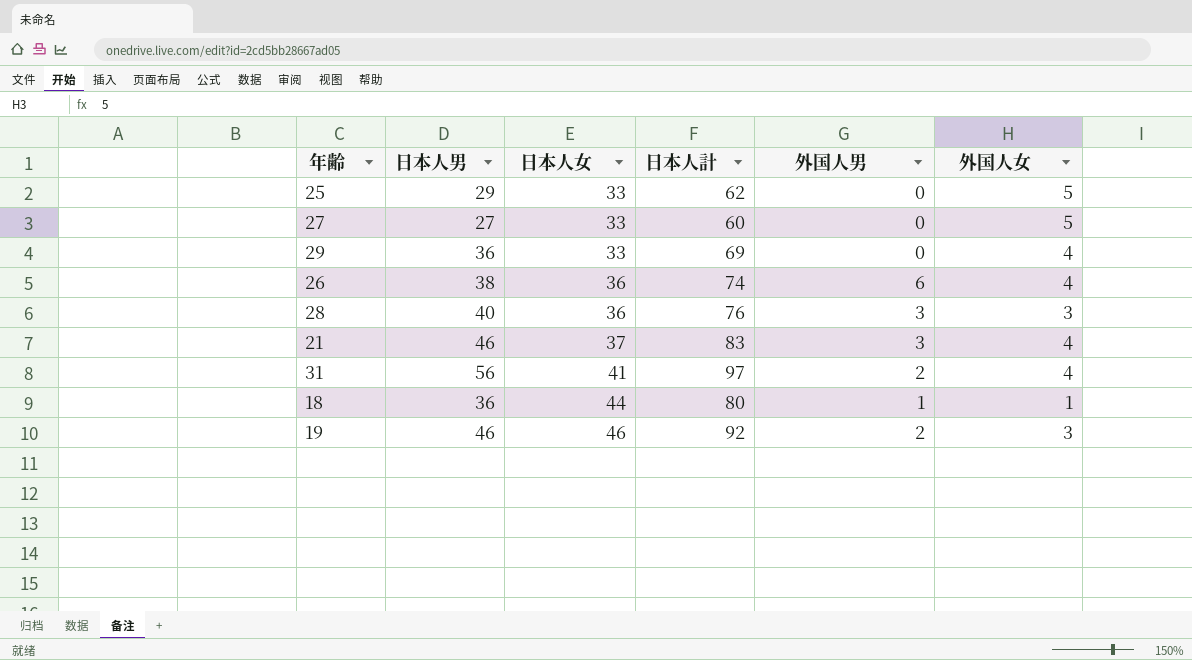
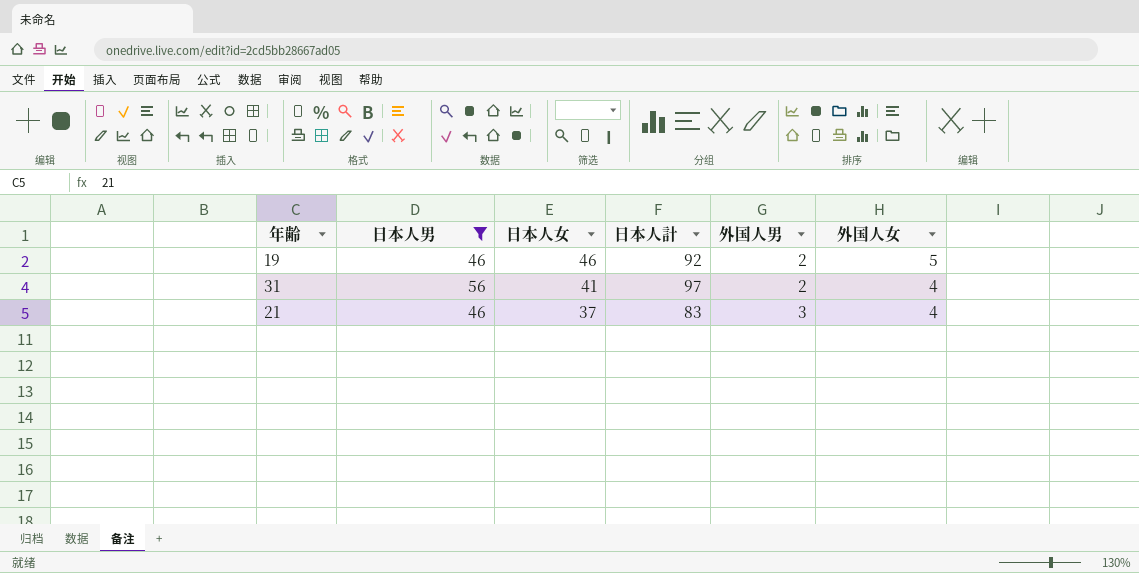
filter: none -> 日本人男 >= 46
row order: 日本人女 ascending -> 日本人女 descending
19 | 外国人女: 3 -> 5

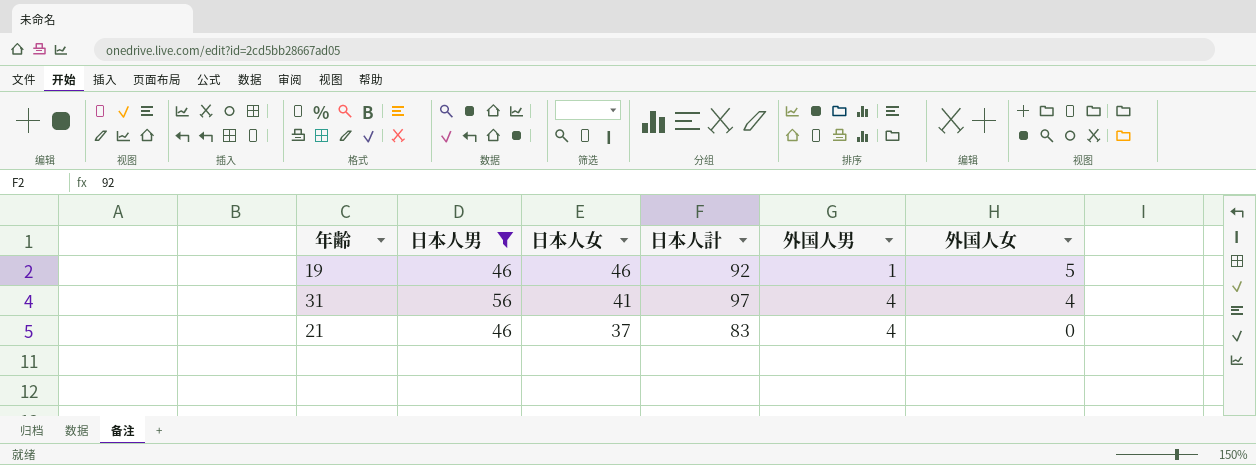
19 | 外国人男: 2 -> 1
31 | 外国人男: 2 -> 4
21 | 外国人男: 3 -> 4
21 | 外国人女: 4 -> 0

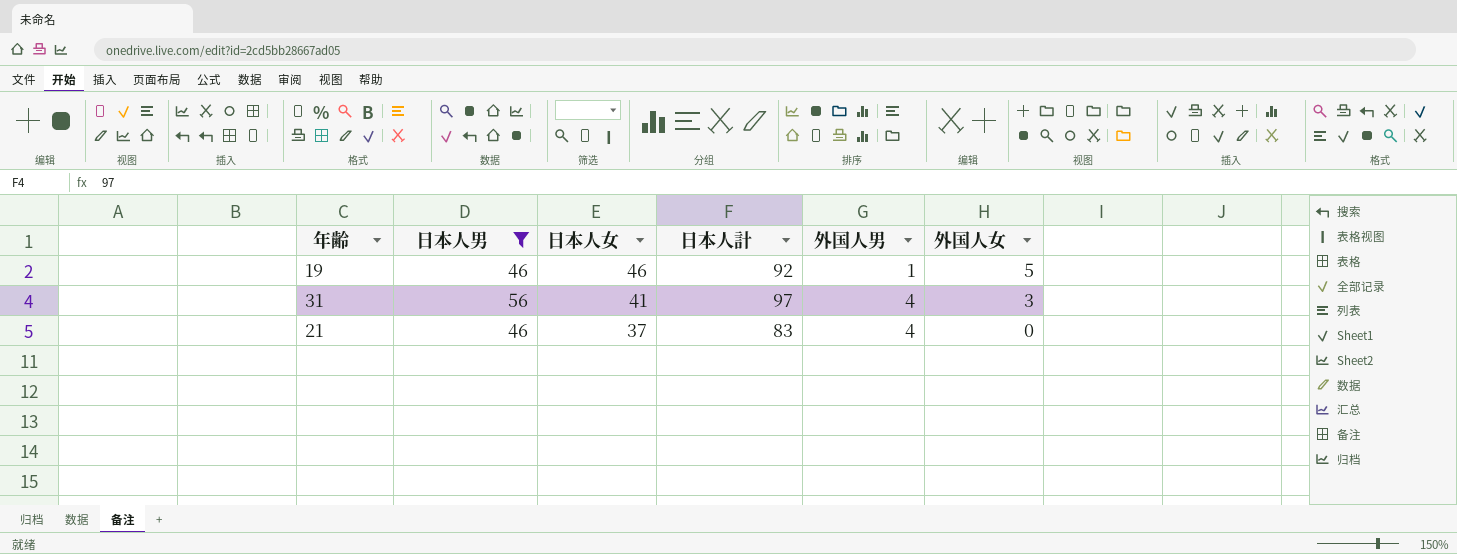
31 | 外国人女: 4 -> 3

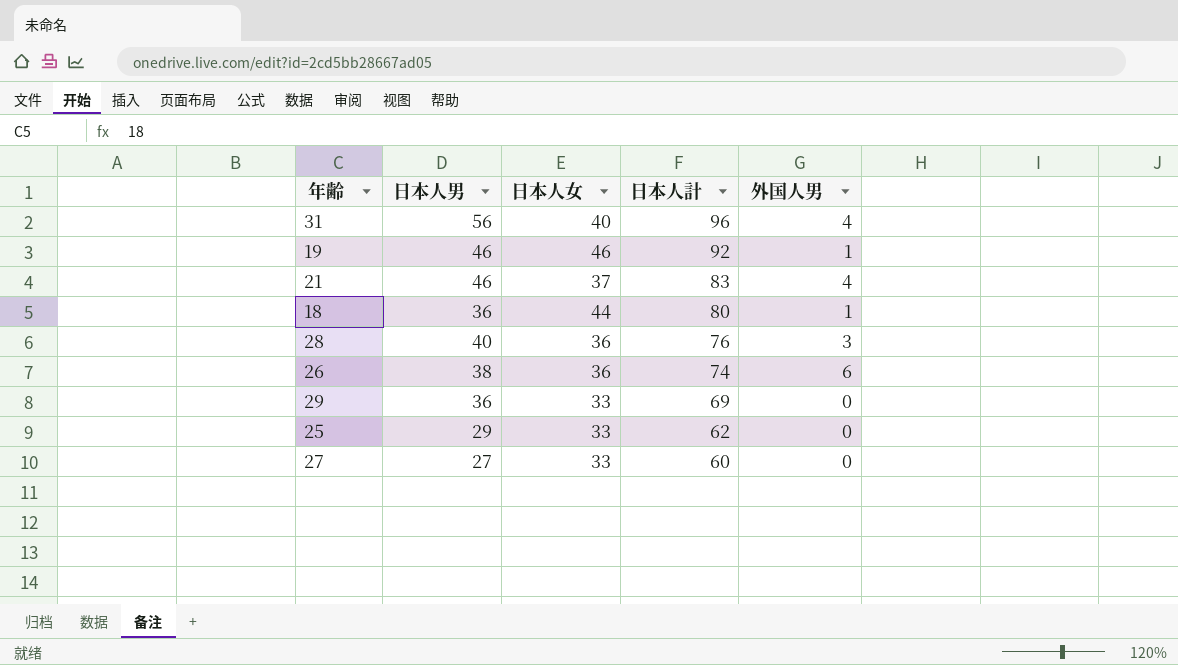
filter: 日本人男 >= 46 -> none
row order: 日本人女 descending -> 日本人計 descending
column 外国人女 | position: 6 -> none
31 | 日本人女: 41 -> 40
31 | 日本人計: 97 -> 96

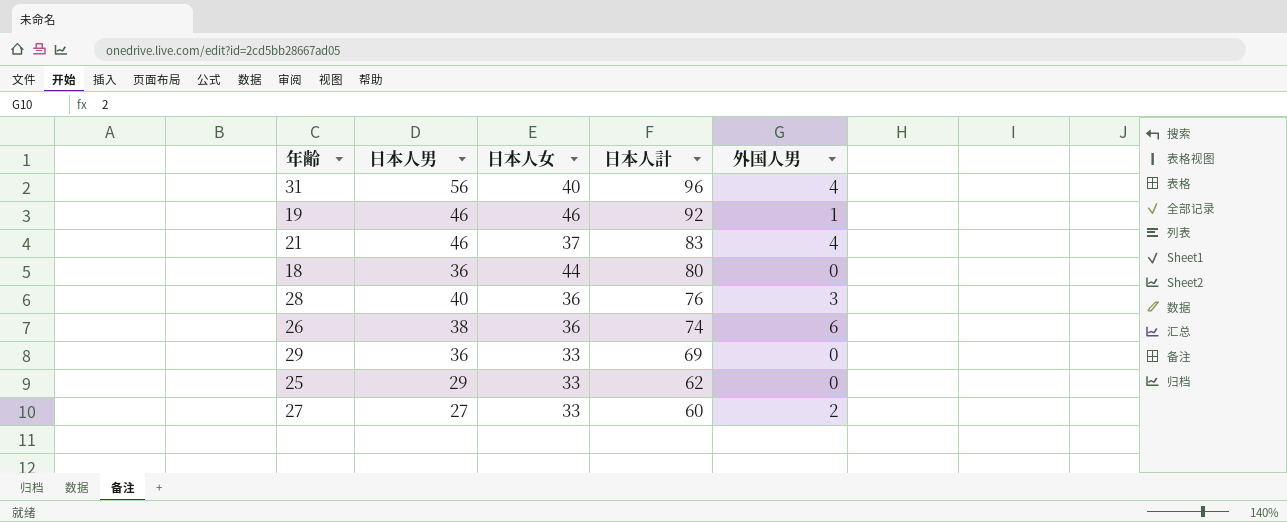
18 | 外国人男: 1 -> 0
27 | 外国人男: 0 -> 2

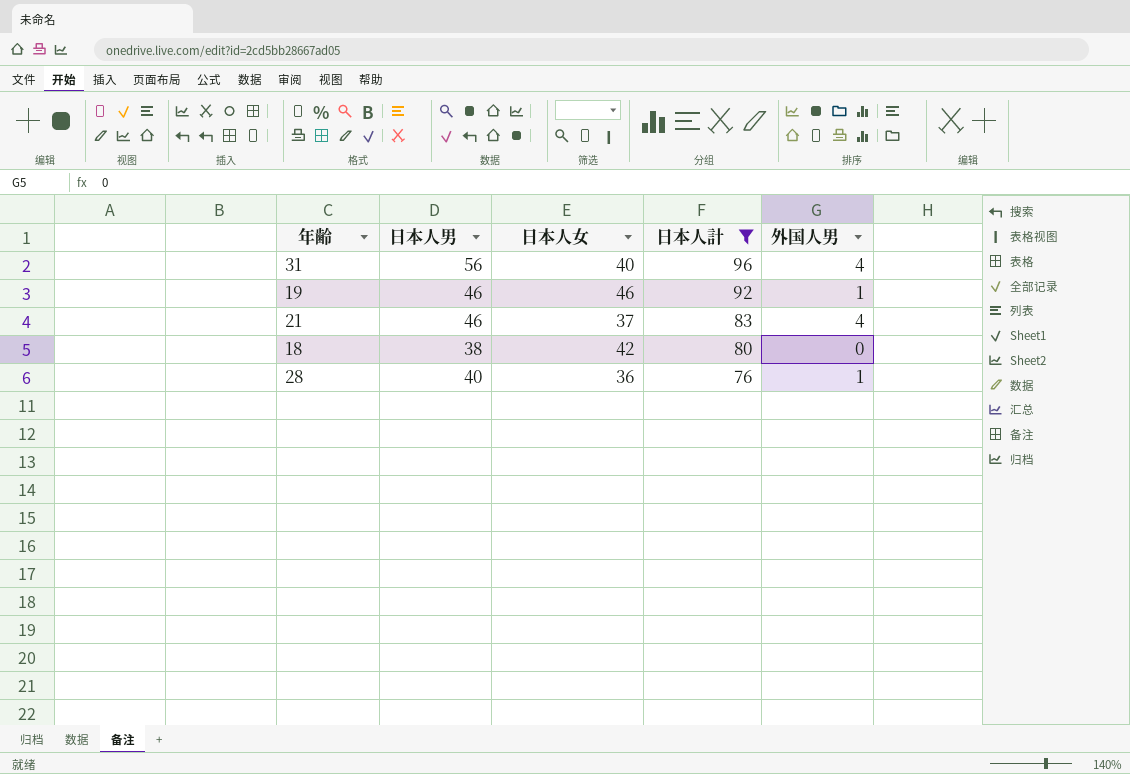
filter: none -> 日本人計 >= 76
18 | 日本人男: 36 -> 38
18 | 日本人女: 44 -> 42
28 | 外国人男: 3 -> 1

